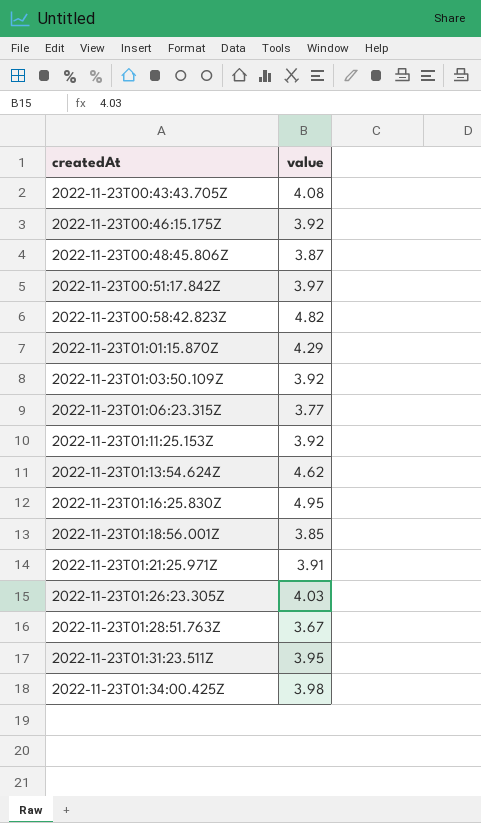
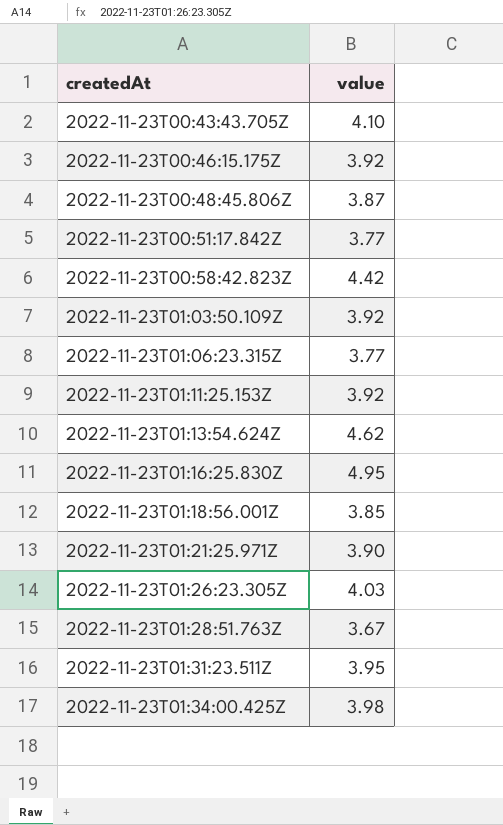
row 2022-11-23T01:01:15.870Z: 4.29 -> none
2022-11-23T00:43:43.705Z | value: 4.08 -> 4.10
2022-11-23T00:51:17.842Z | value: 3.97 -> 3.77
2022-11-23T00:58:42.823Z | value: 4.82 -> 4.42
2022-11-23T01:21:25.971Z | value: 3.91 -> 3.90

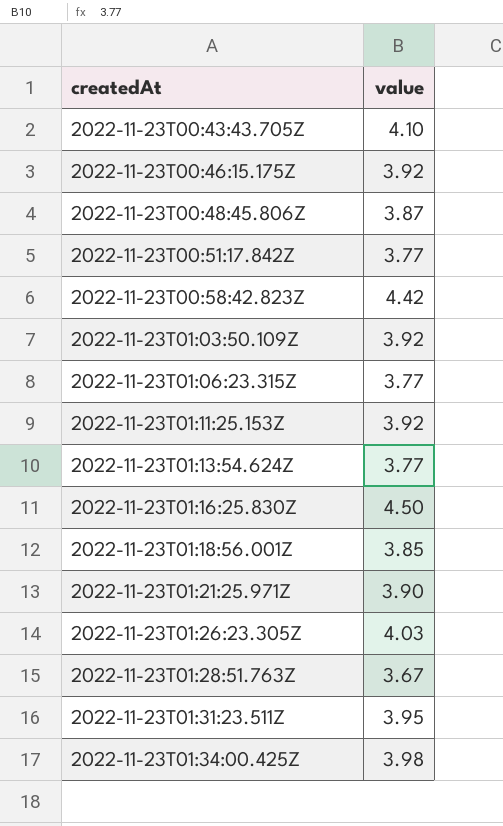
2022-11-23T01:13:54.624Z | value: 4.62 -> 3.77
2022-11-23T01:16:25.830Z | value: 4.95 -> 4.50

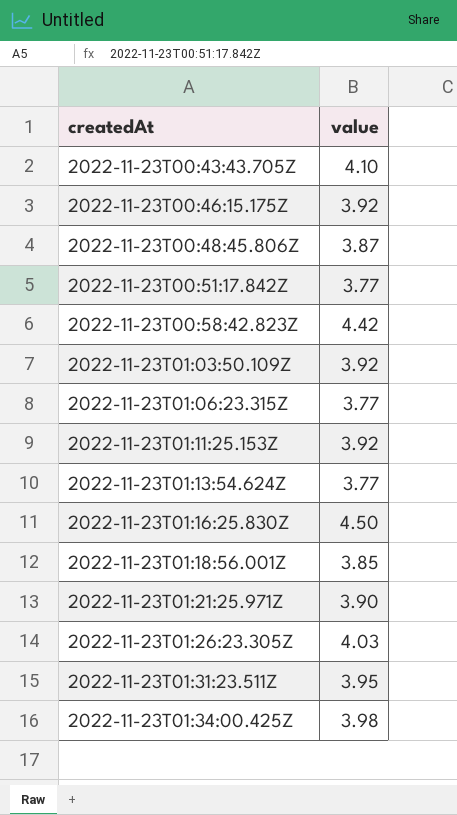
row 2022-11-23T01:28:51.763Z: 3.67 -> none

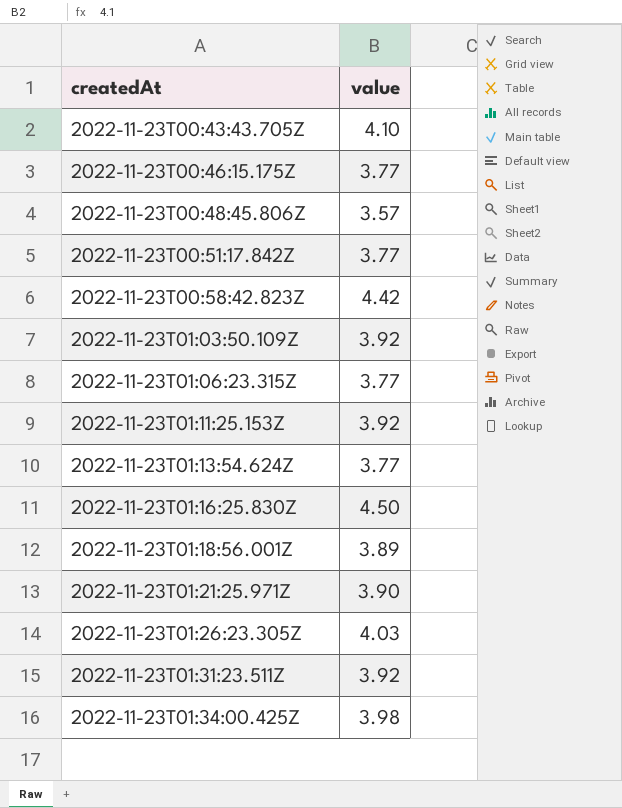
2022-11-23T00:46:15.175Z | value: 3.92 -> 3.77
2022-11-23T00:48:45.806Z | value: 3.87 -> 3.57
2022-11-23T01:18:56.001Z | value: 3.85 -> 3.89
2022-11-23T01:31:23.511Z | value: 3.95 -> 3.92

